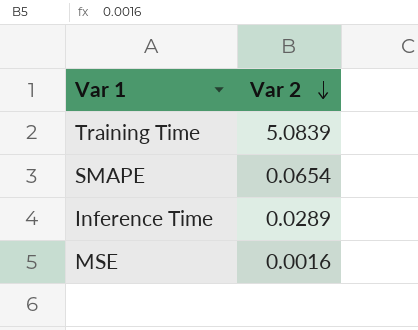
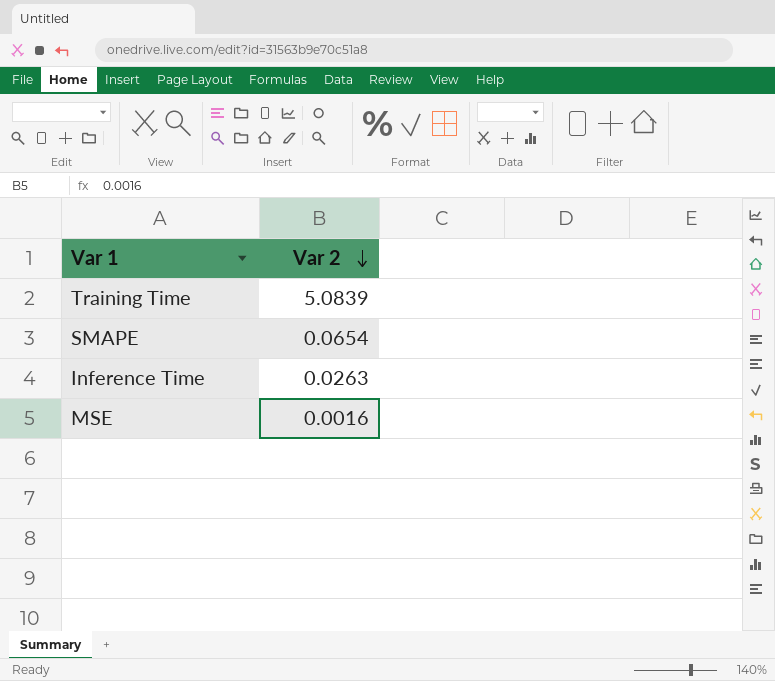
Inference Time | Var 2: 0.0289 -> 0.0263

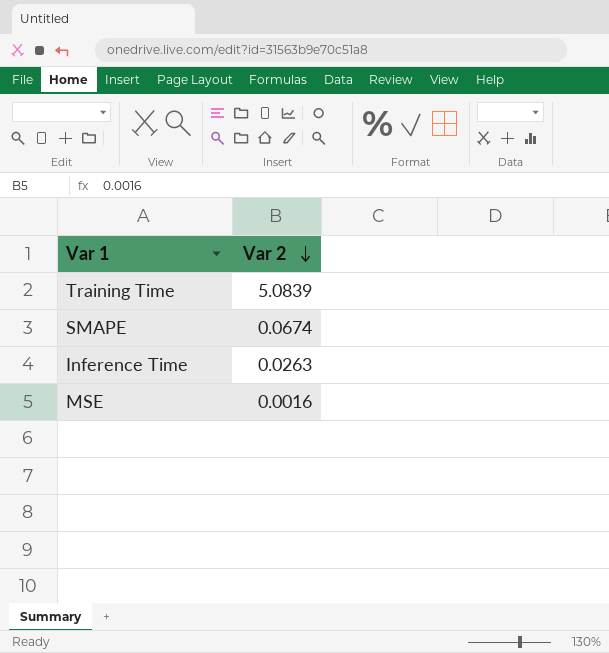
SMAPE | Var 2: 0.0654 -> 0.0674

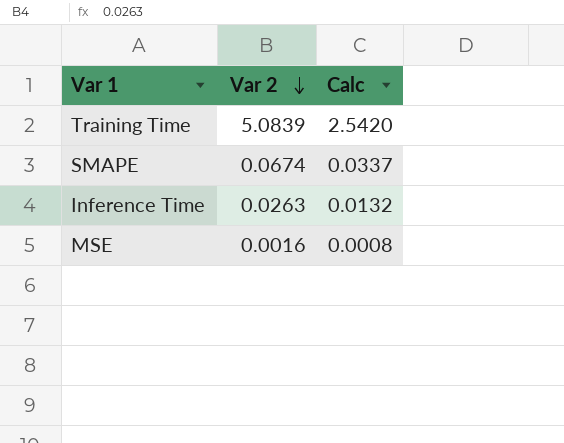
column Calc | formula: none -> [Var 2] * 0.5

